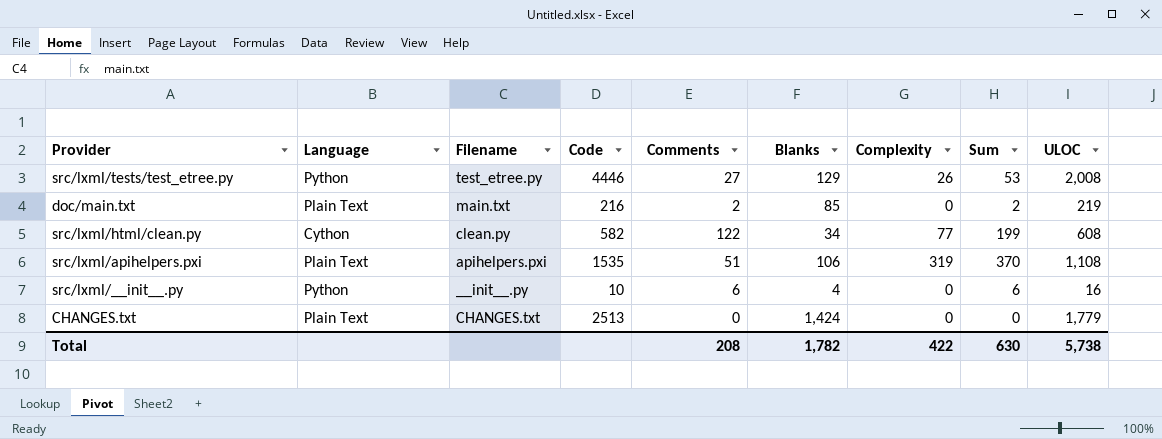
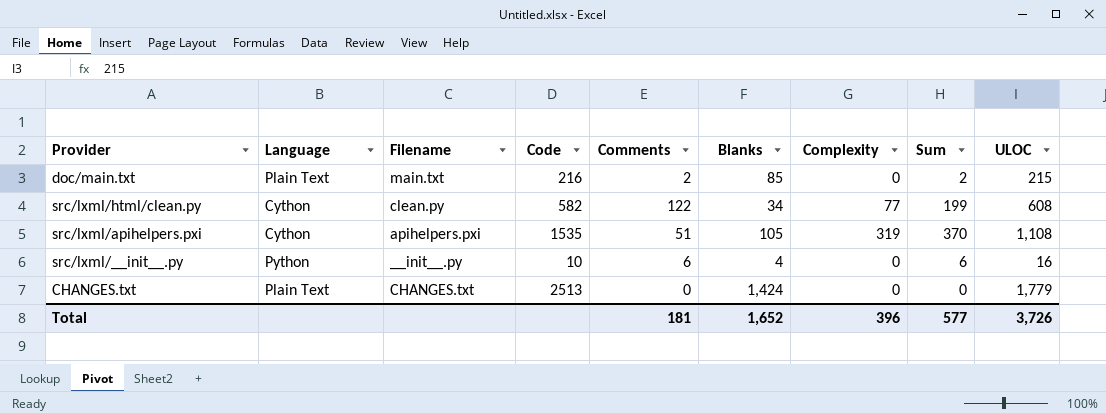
row src/lxml/tests/test_etree.py: Python | test_etree.py | 4446 | 27 | 129 | 26 | 53 | 2,008 -> none
doc/main.txt | ULOC: 219 -> 215
src/lxml/apihelpers.pxi | Language: Plain Text -> Cython
src/lxml/apihelpers.pxi | Blanks: 106 -> 105
Total | Comments: 208 -> 181
Total | Blanks: 1,782 -> 1,652
Total | Complexity: 422 -> 396
Total | Sum: 630 -> 577
Total | ULOC: 5,738 -> 3,726

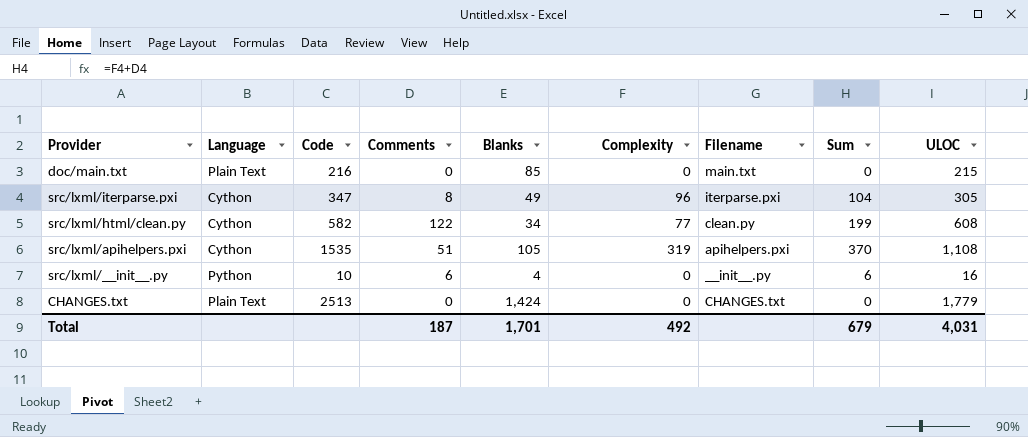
column Filename | position: 3 -> 7
doc/main.txt | Comments: 2 -> 0
doc/main.txt | Sum: 2 -> 0
row src/lxml/iterparse.pxi: none -> Cython | 347 | 8 | 49 | 96 | iterparse.pxi | 104 | 305
Total | Comments: 181 -> 187
Total | Blanks: 1,652 -> 1,701
Total | Complexity: 396 -> 492
Total | Sum: 577 -> 679
Total | ULOC: 3,726 -> 4,031

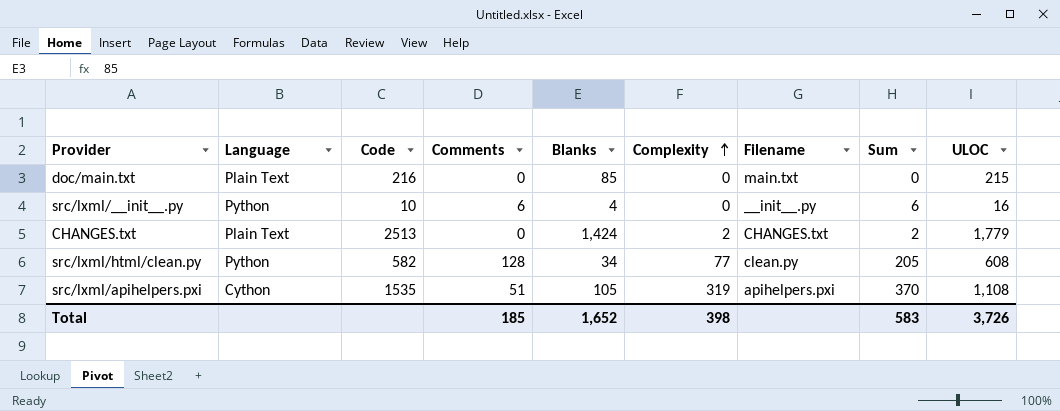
row order: none -> Complexity ascending
row src/lxml/iterparse.pxi: Cython | 347 | 8 | 49 | 96 | iterparse.pxi | 104 | 305 -> none
CHANGES.txt | Complexity: 0 -> 2
CHANGES.txt | Sum: 0 -> 2
src/lxml/html/clean.py | Language: Cython -> Python
src/lxml/html/clean.py | Comments: 122 -> 128
src/lxml/html/clean.py | Sum: 199 -> 205
Total | Comments: 187 -> 185
Total | Blanks: 1,701 -> 1,652
Total | Complexity: 492 -> 398
Total | Sum: 679 -> 583
Total | ULOC: 4,031 -> 3,726

